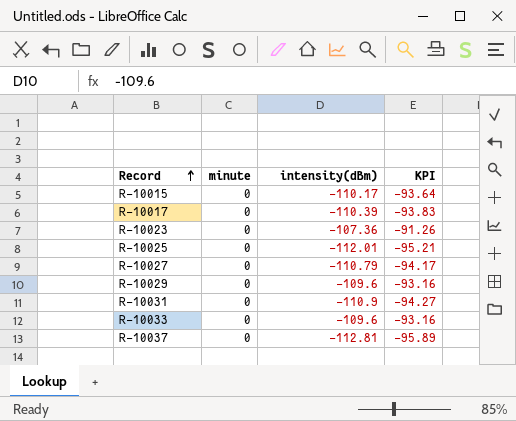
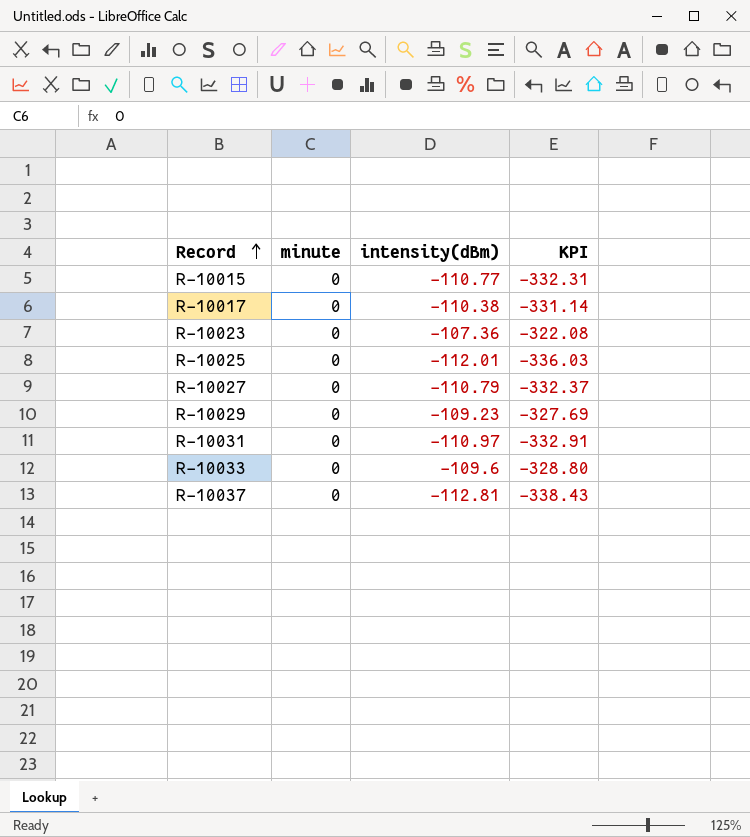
column KPI | formula: [intensity(dBm)] * 0.85 -> [intensity(dBm)] * 3
R-10015 | intensity(dBm): -110.17 -> -110.77
R-10017 | intensity(dBm): -110.39 -> -110.38
R-10029 | intensity(dBm): -109.6 -> -109.23
R-10031 | intensity(dBm): -110.9 -> -110.97

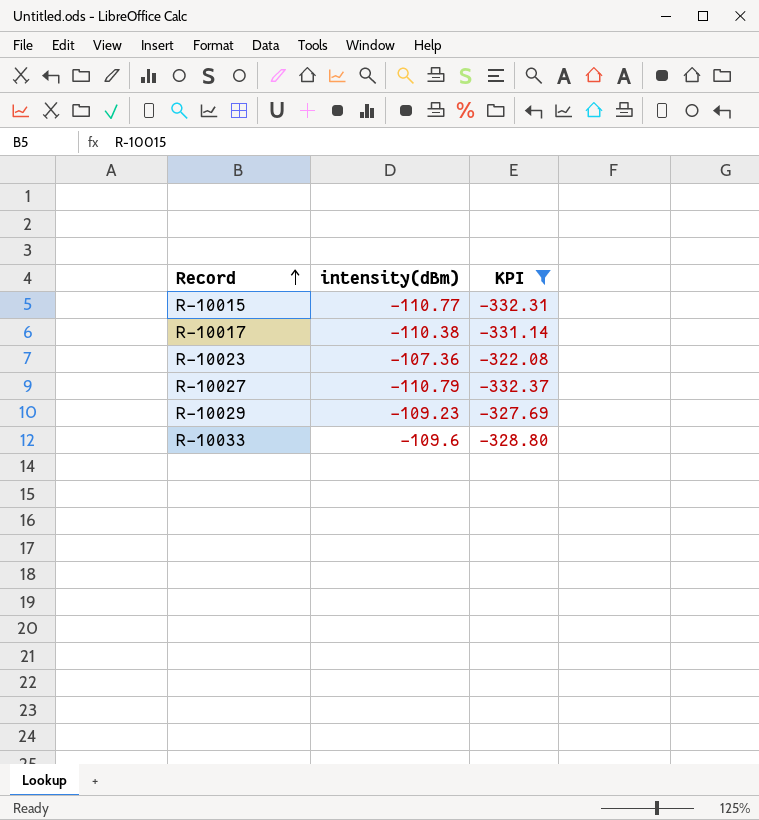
filter: none -> KPI >= -332.37
column minute | position: 2 -> none

